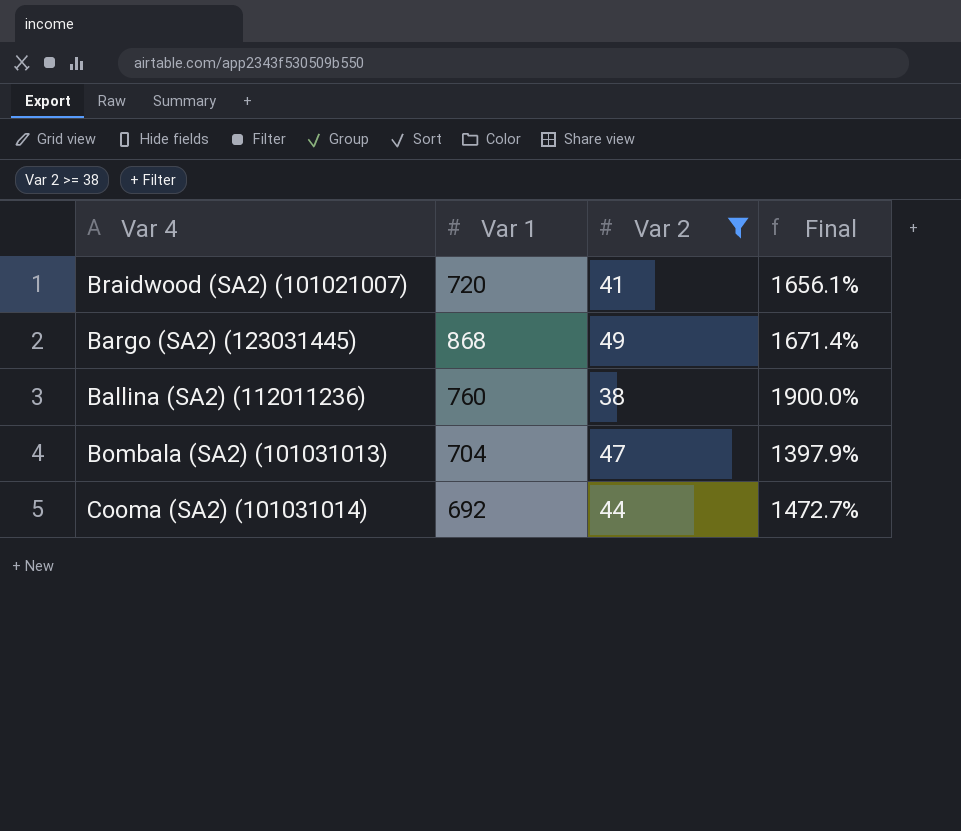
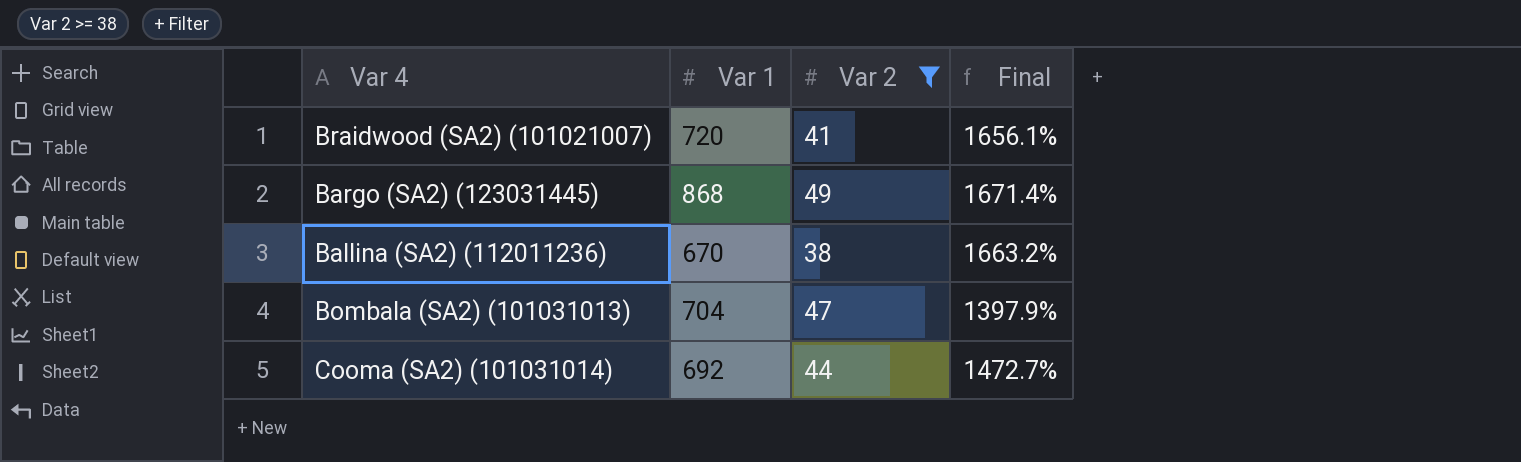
Ballina (SA2) (112011236) | Var 1: 760 -> 670
Ballina (SA2) (112011236) | Final: 1900.0% -> 1663.2%

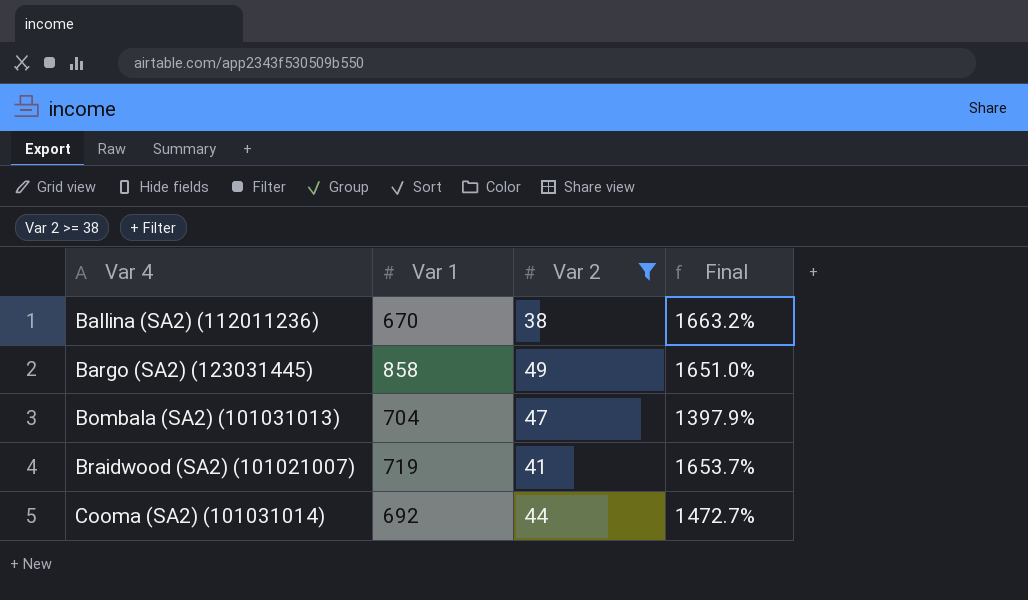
row order: none -> Var 4 ascending
Bargo (SA2) (123031445) | Var 1: 868 -> 858
Bargo (SA2) (123031445) | Final: 1671.4% -> 1651.0%
Braidwood (SA2) (101021007) | Var 1: 720 -> 719
Braidwood (SA2) (101021007) | Final: 1656.1% -> 1653.7%

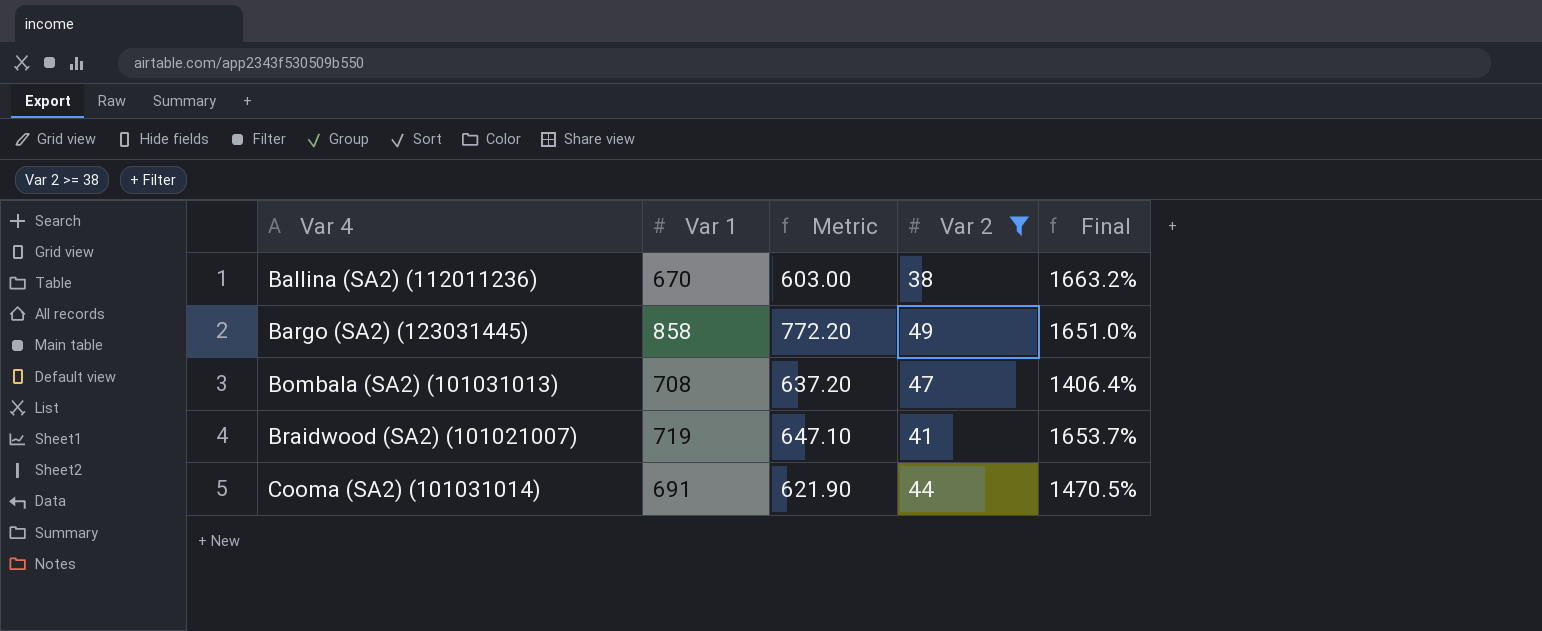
column Metric | formula: none -> [Var 1] * 0.9
Bombala (SA2) (101031013) | Var 1: 704 -> 708
Bombala (SA2) (101031013) | Final: 1397.9% -> 1406.4%
Cooma (SA2) (101031014) | Var 1: 692 -> 691
Cooma (SA2) (101031014) | Final: 1472.7% -> 1470.5%

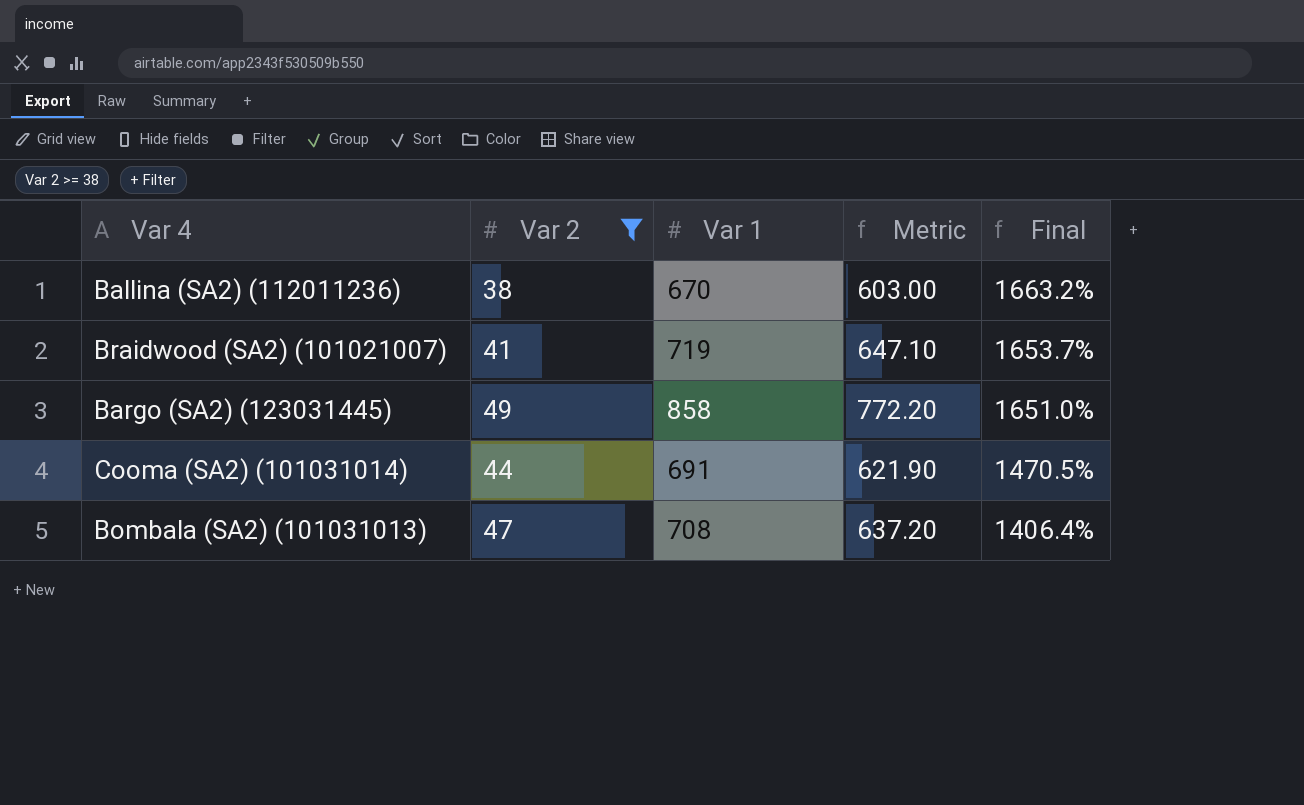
row order: Var 4 ascending -> Final descending
column Var 2 | position: 4 -> 2

